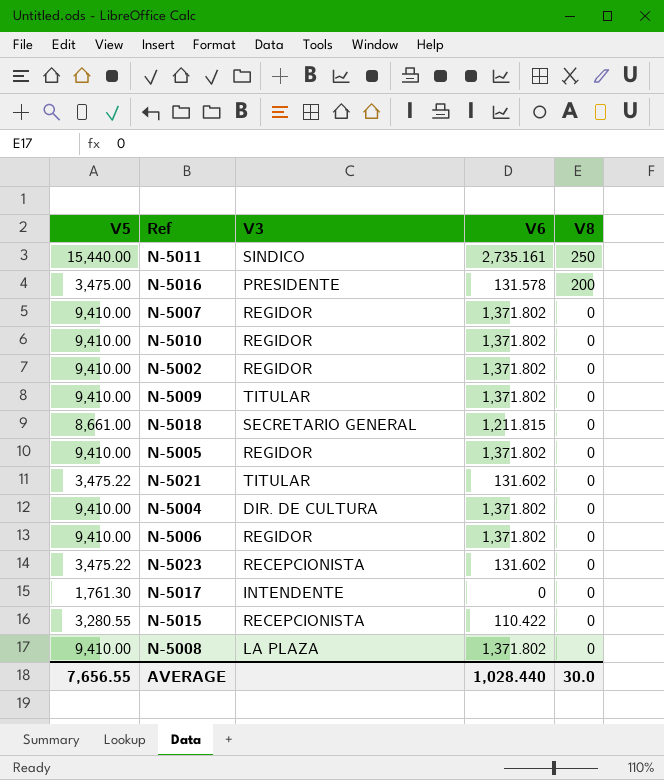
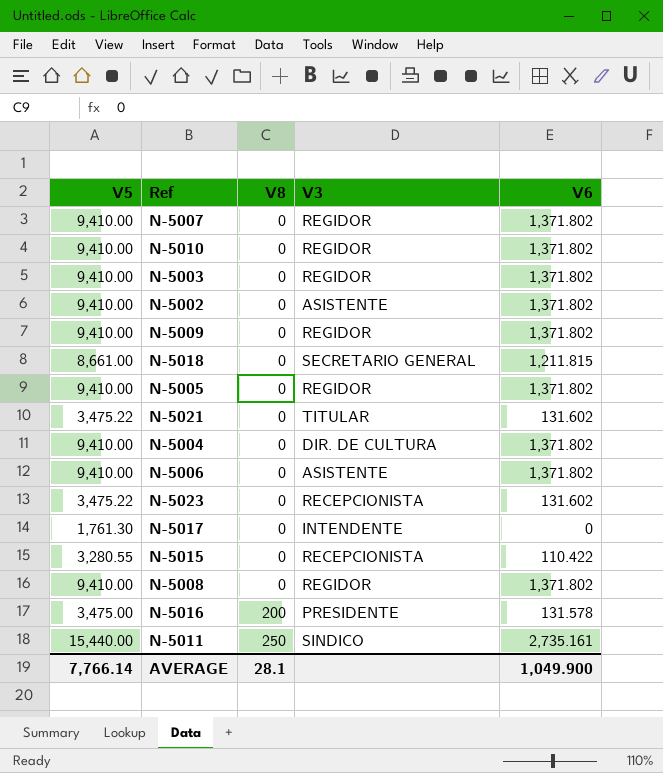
row order: V8 descending -> V8 ascending
column V8 | position: 5 -> 3
row N-5003: none -> 9,410.00 | 0 | REGIDOR | 1,371.802
N-5002 | V3: REGIDOR -> ASISTENTE
N-5009 | V3: TITULAR -> REGIDOR
N-5006 | V3: REGIDOR -> ASISTENTE
N-5008 | V3: LA PLAZA -> REGIDOR
AVERAGE | V5: 7,656.55 -> 7,766.14
AVERAGE | V8: 30.0 -> 28.1
AVERAGE | V6: 1,028.440 -> 1,049.900

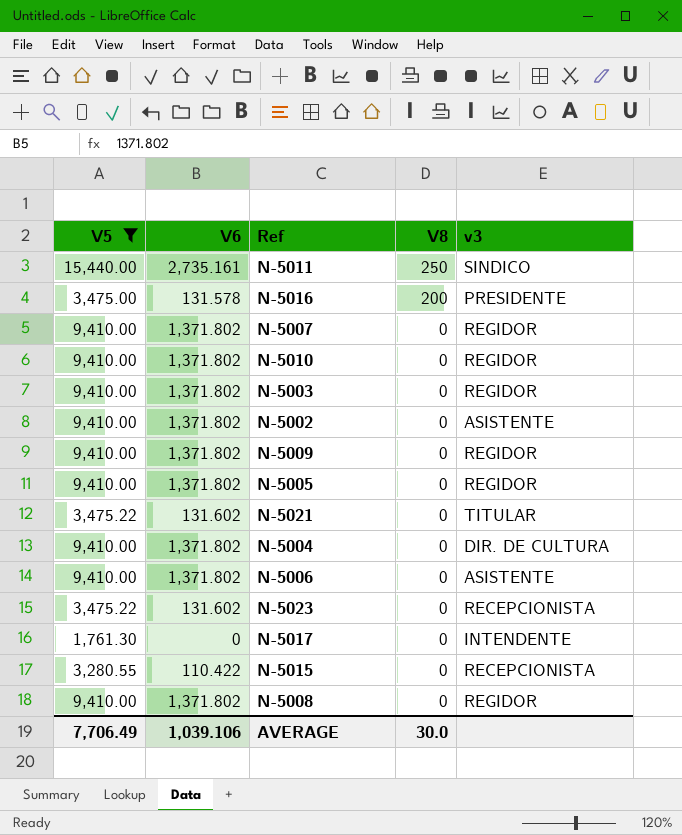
filter: none -> V5 != 8,661.00
row order: V8 ascending -> V8 descending
column V6 | position: 5 -> 2
column name: V3 -> v3
AVERAGE | V5: 7,766.14 -> 7,706.49
AVERAGE | V6: 1,049.900 -> 1,039.106
AVERAGE | V8: 28.1 -> 30.0

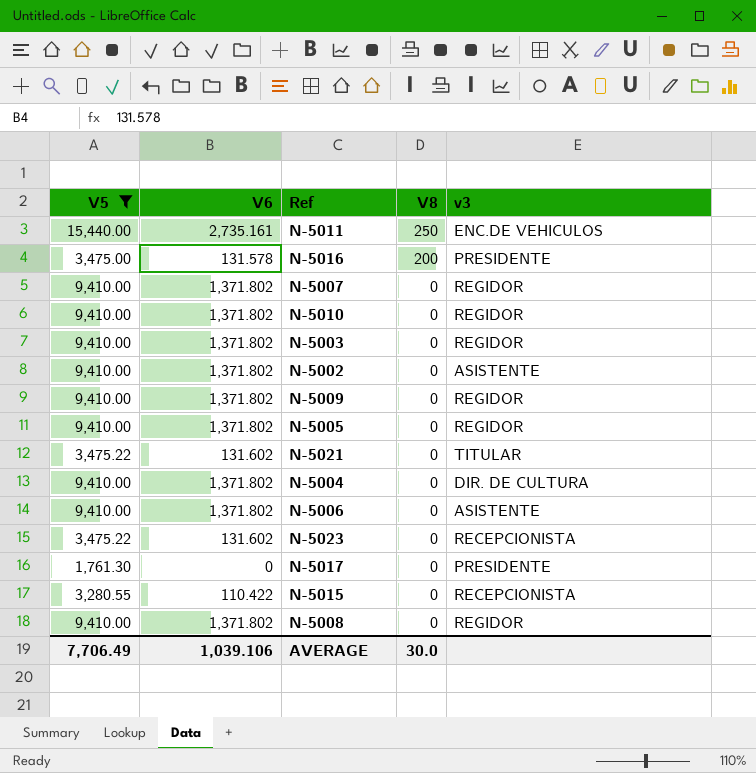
N-5011 | v3: SINDICO -> ENC.DE VEHICULOS
N-5017 | v3: INTENDENTE -> PRESIDENTE

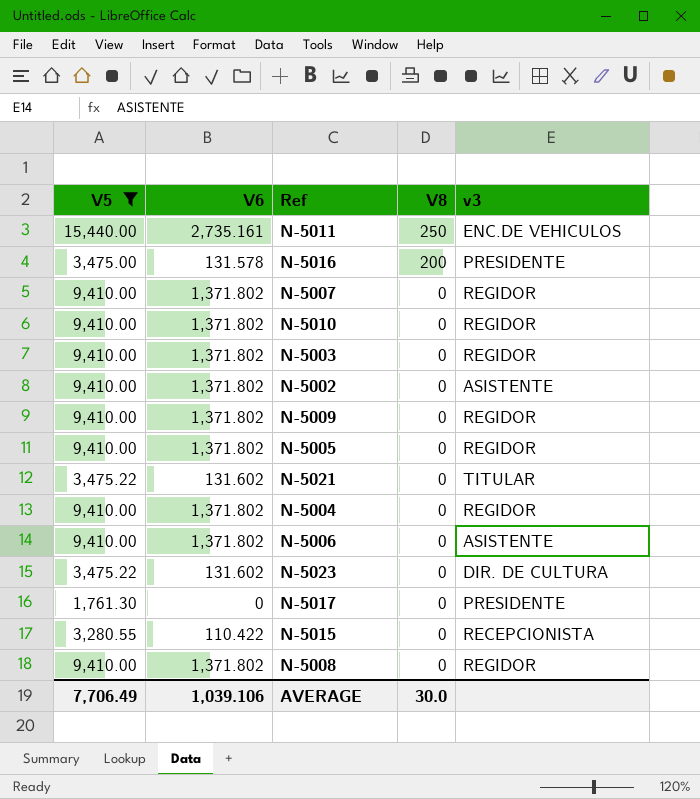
N-5004 | v3: DIR. DE CULTURA -> REGIDOR
N-5023 | v3: RECEPCIONISTA -> DIR. DE CULTURA

